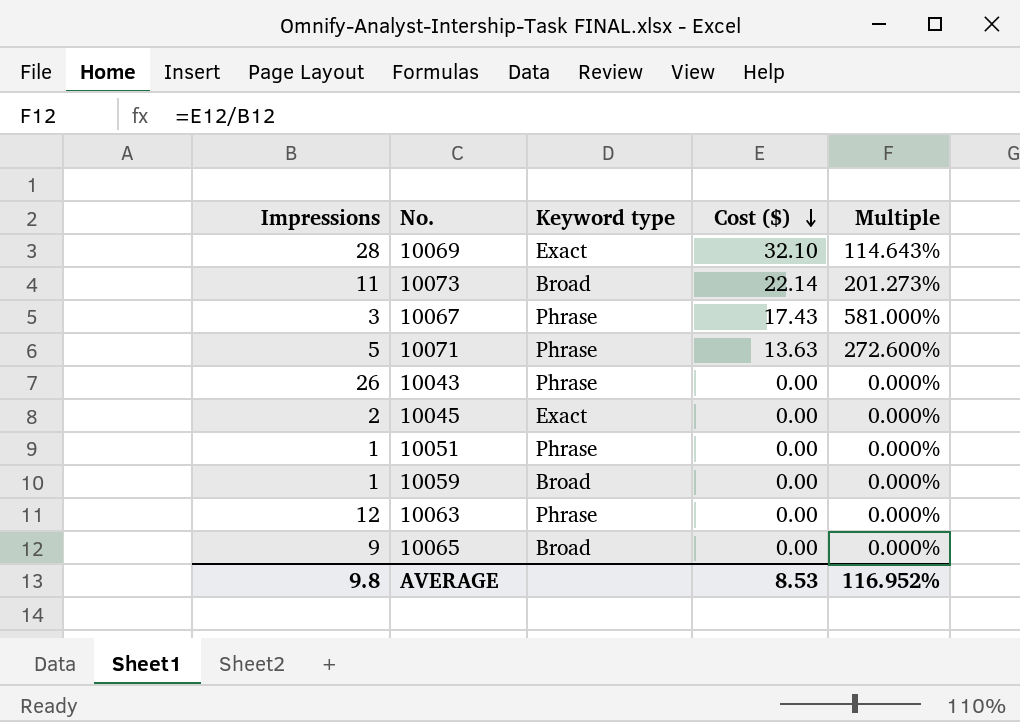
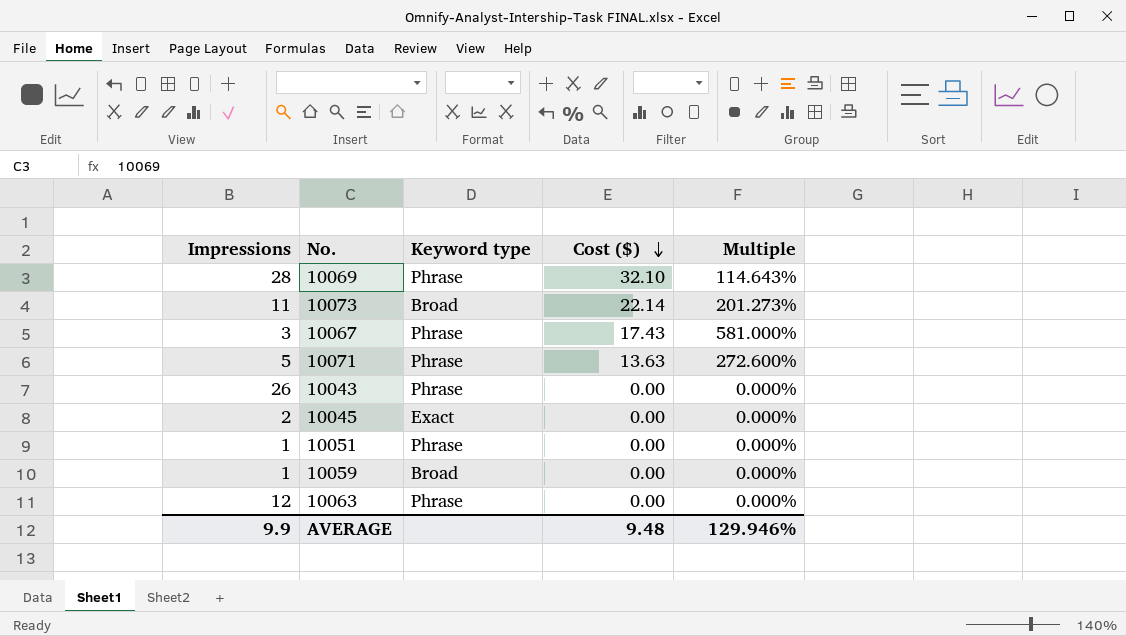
row 10065: 9 | Broad | 0.00 | 0.000% -> none
10069 | Keyword type: Exact -> Phrase
AVERAGE | Impressions: 9.8 -> 9.9
AVERAGE | Cost ($): 8.53 -> 9.48
AVERAGE | Multiple: 116.952% -> 129.946%

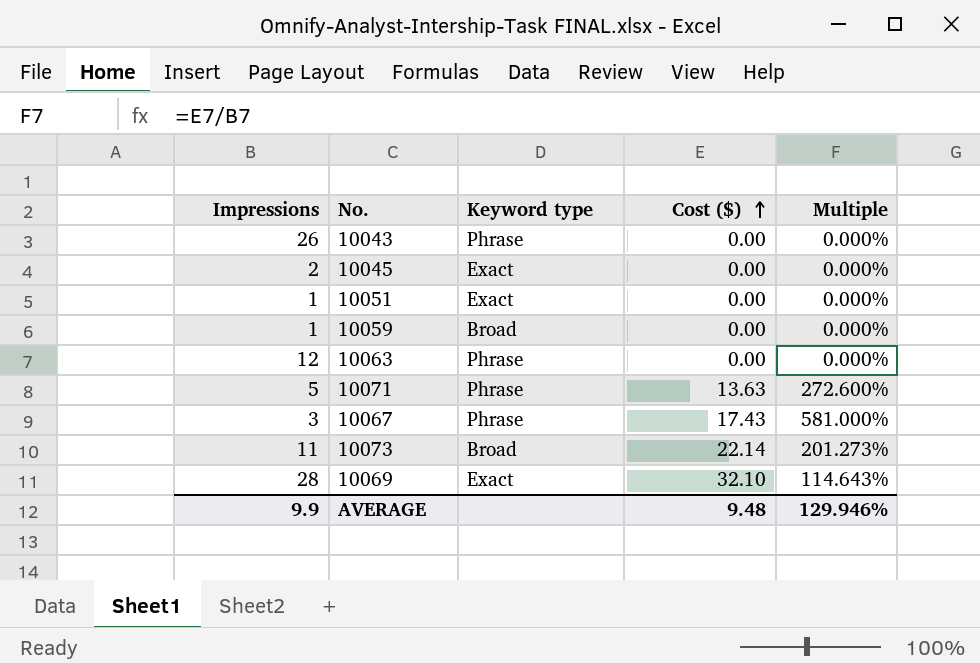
row order: Cost ($) descending -> Cost ($) ascending
10051 | Keyword type: Phrase -> Exact
10069 | Keyword type: Phrase -> Exact

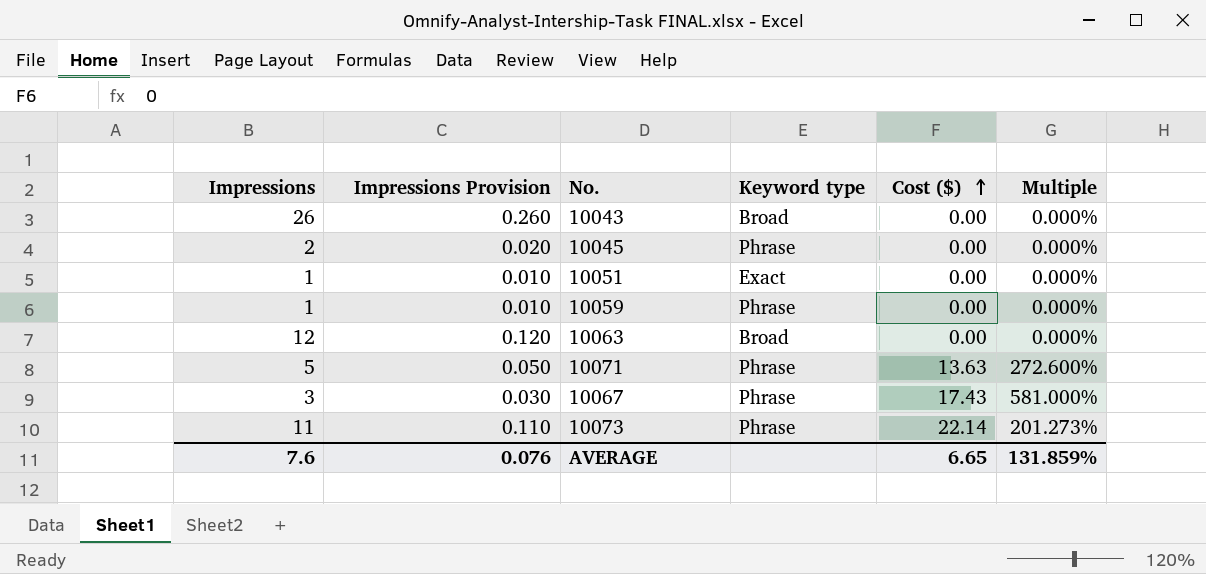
column Impressions Provision | formula: none -> [Impressions] * 0.01
row 10069: 28 | Exact | 32.10 | 114.643% -> none
10043 | Keyword type: Phrase -> Broad
10045 | Keyword type: Exact -> Phrase
10059 | Keyword type: Broad -> Phrase
10063 | Keyword type: Phrase -> Broad
10073 | Keyword type: Broad -> Phrase
AVERAGE | Impressions: 9.9 -> 7.6
AVERAGE | Cost ($): 9.48 -> 6.65
AVERAGE | Multiple: 129.946% -> 131.859%

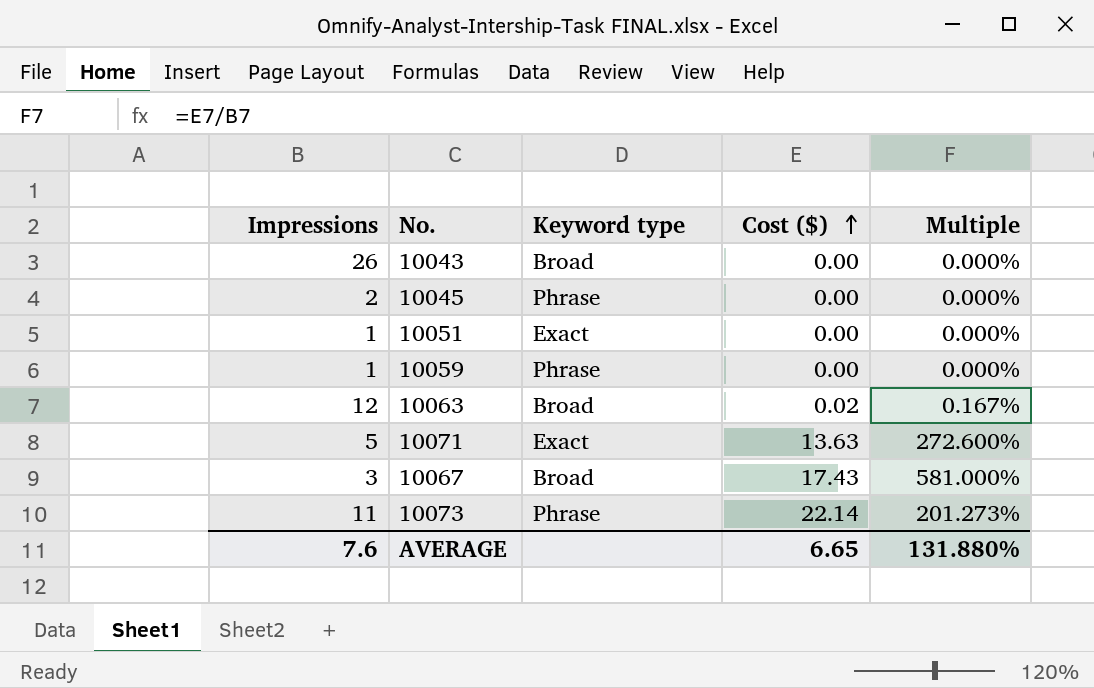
column Impressions Provision | formula: [Impressions] * 0.01 -> none
10063 | Cost ($): 0.00 -> 0.02
10063 | Multiple: 0.000% -> 0.167%
10071 | Keyword type: Phrase -> Exact
10067 | Keyword type: Phrase -> Broad
AVERAGE | Multiple: 131.859% -> 131.880%

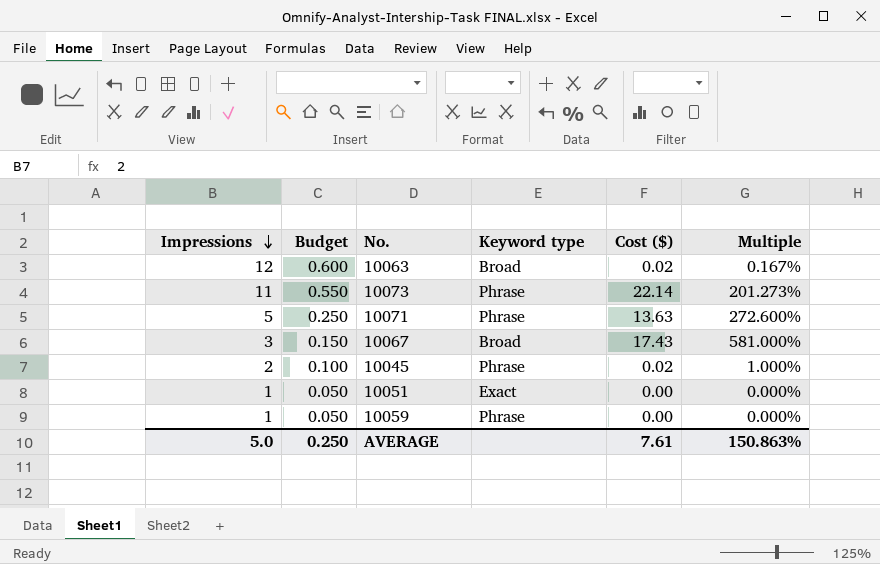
row order: Cost ($) ascending -> Impressions descending
column Budget | formula: none -> [Impressions] * 0.05
row 10043: 26 | Broad | 0.00 | 0.000% -> none
10071 | Keyword type: Exact -> Phrase
10045 | Cost ($): 0.00 -> 0.02
10045 | Multiple: 0.000% -> 1.000%
AVERAGE | Impressions: 7.6 -> 5.0
AVERAGE | Cost ($): 6.65 -> 7.61
AVERAGE | Multiple: 131.880% -> 150.863%

